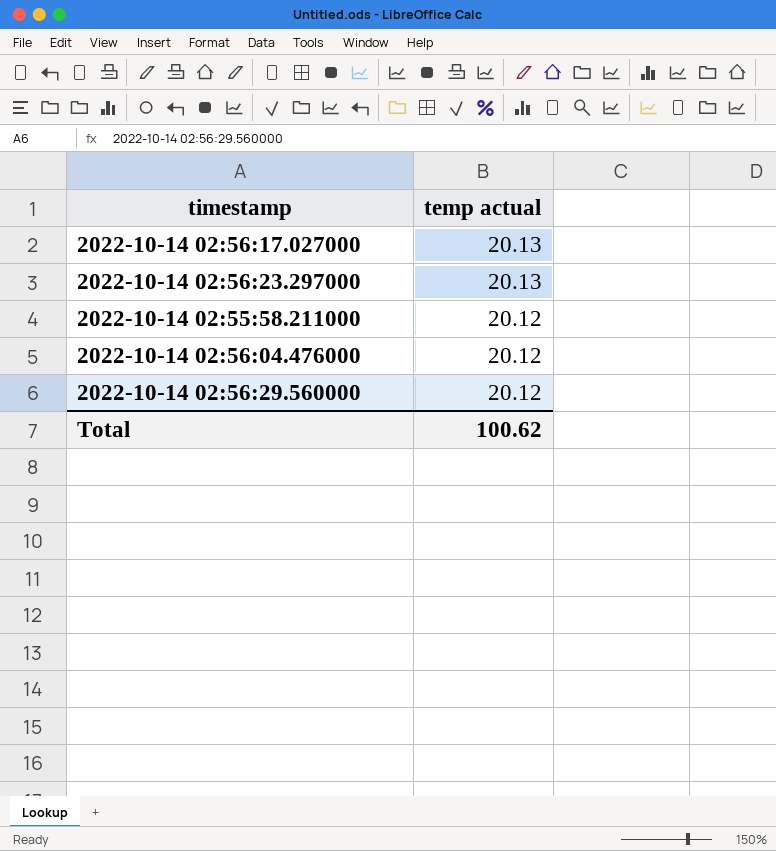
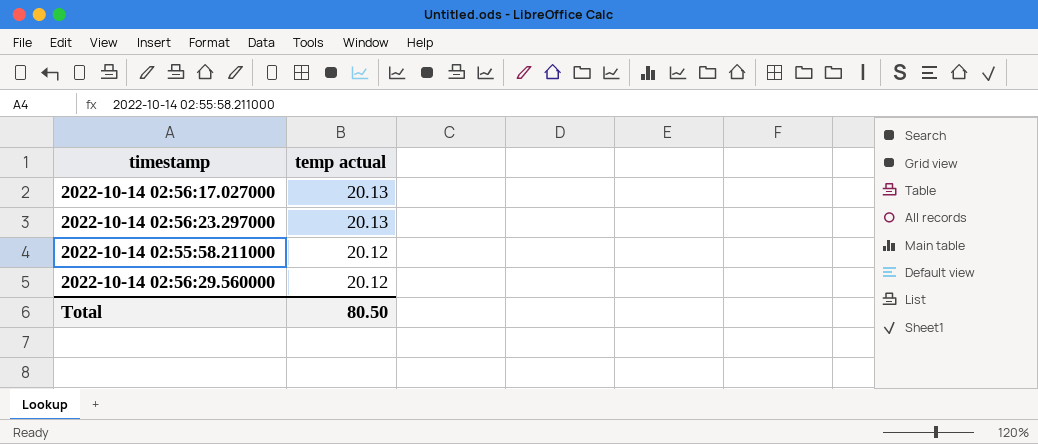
row 2022-10-14 02:56:04.476000: 20.12 -> none
Total | temp actual: 100.62 -> 80.50

